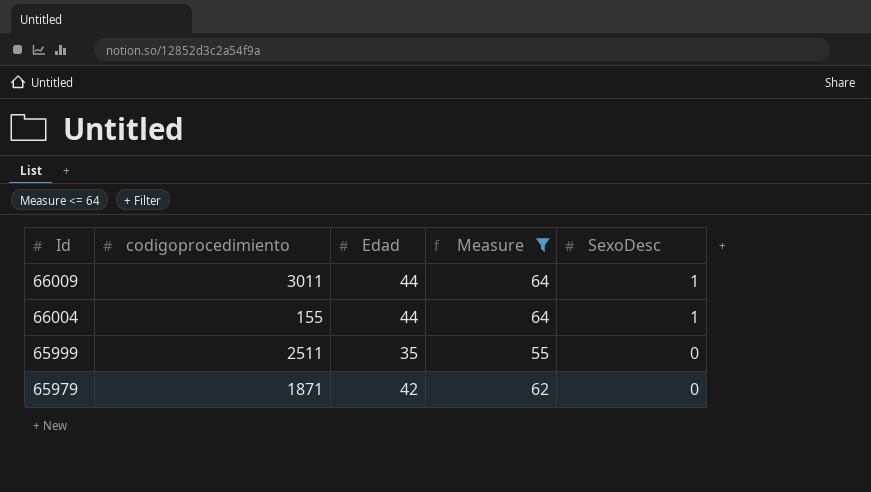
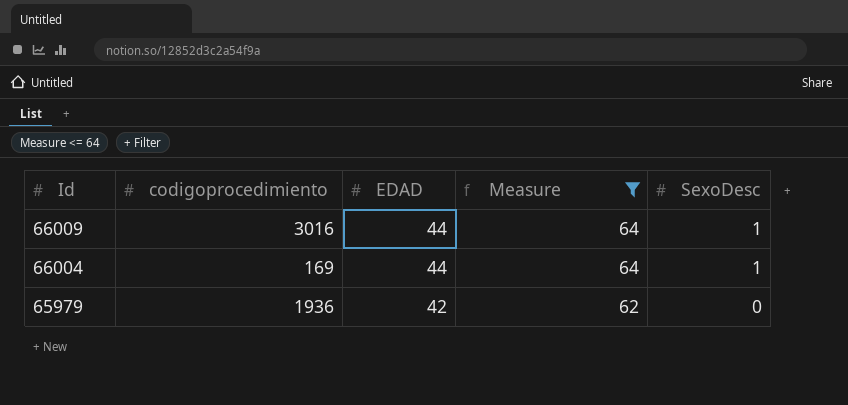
column name: Edad -> EDAD
row 65999: 2511 | 35 | 55 | 0 -> none
66009 | codigoprocedimiento: 3011 -> 3016
66004 | codigoprocedimiento: 155 -> 169
65979 | codigoprocedimiento: 1871 -> 1936

